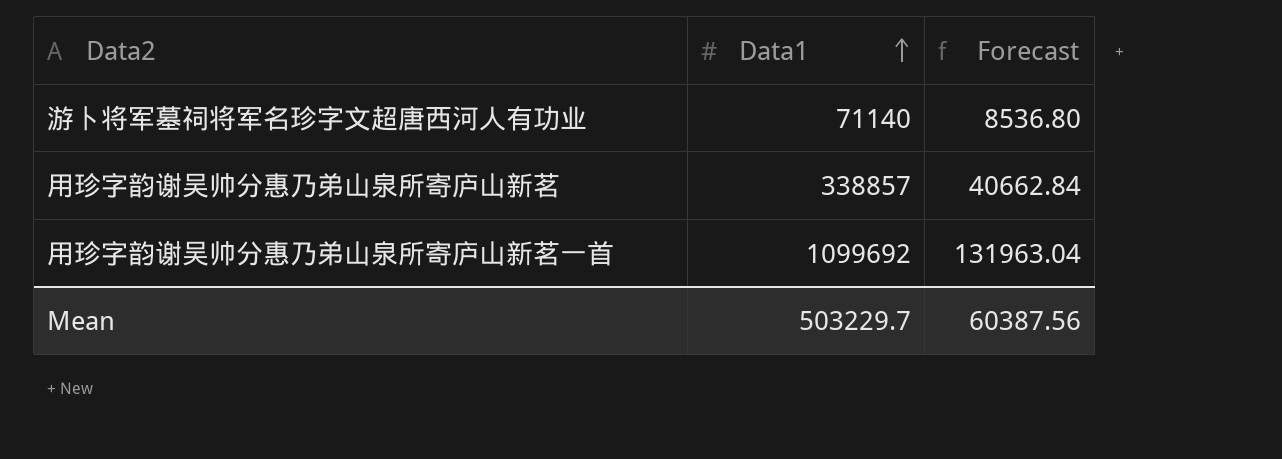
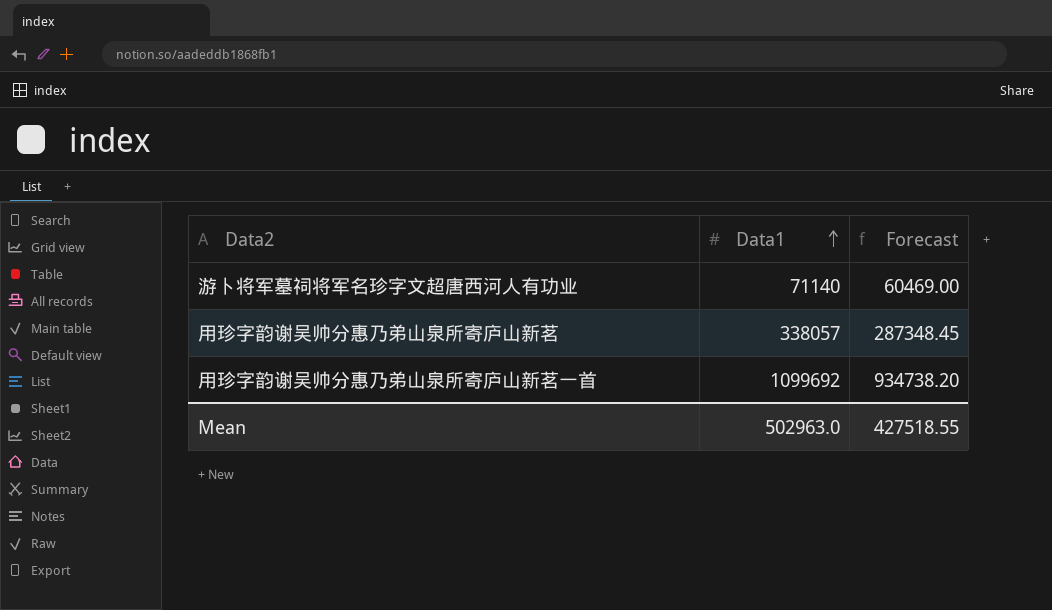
column Forecast | formula: [Data1] * 0.12 -> [Data1] * 0.85
用珍字韵谢吴帅分惠乃弟山泉所寄庐山新茗 | Data1: 338857 -> 338057
Mean | Data1: 503229.7 -> 502963.0
Mean | Forecast: 60387.56 -> 427518.55

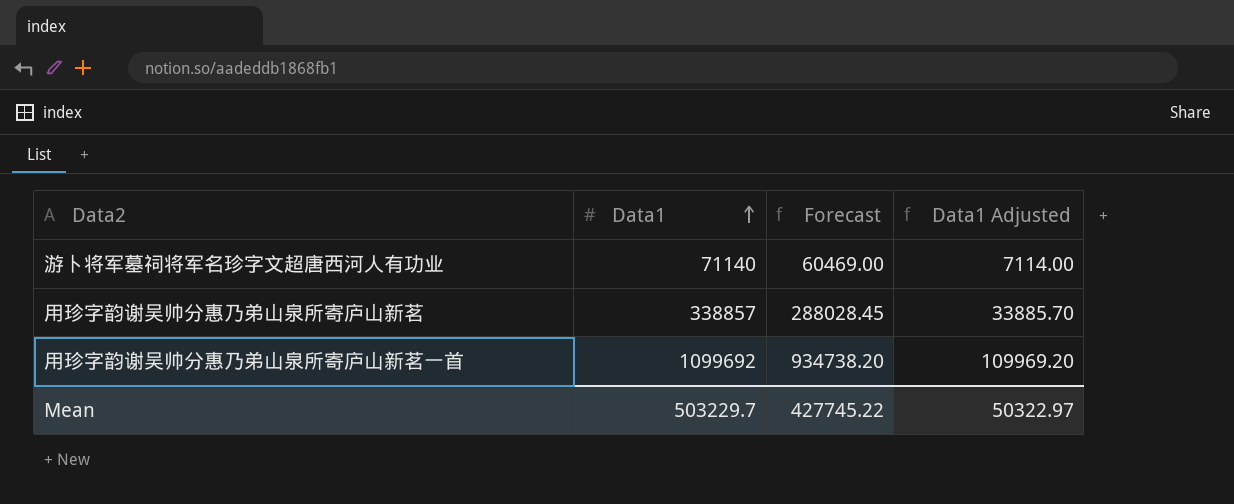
column Data1 Adjusted | formula: none -> [Data1] * 0.1
用珍字韵谢吴帅分惠乃弟山泉所寄庐山新茗 | Data1: 338057 -> 338857
用珍字韵谢吴帅分惠乃弟山泉所寄庐山新茗 | Forecast: 287348.45 -> 288028.45
Mean | Data1: 502963.0 -> 503229.7
Mean | Forecast: 427518.55 -> 427745.22

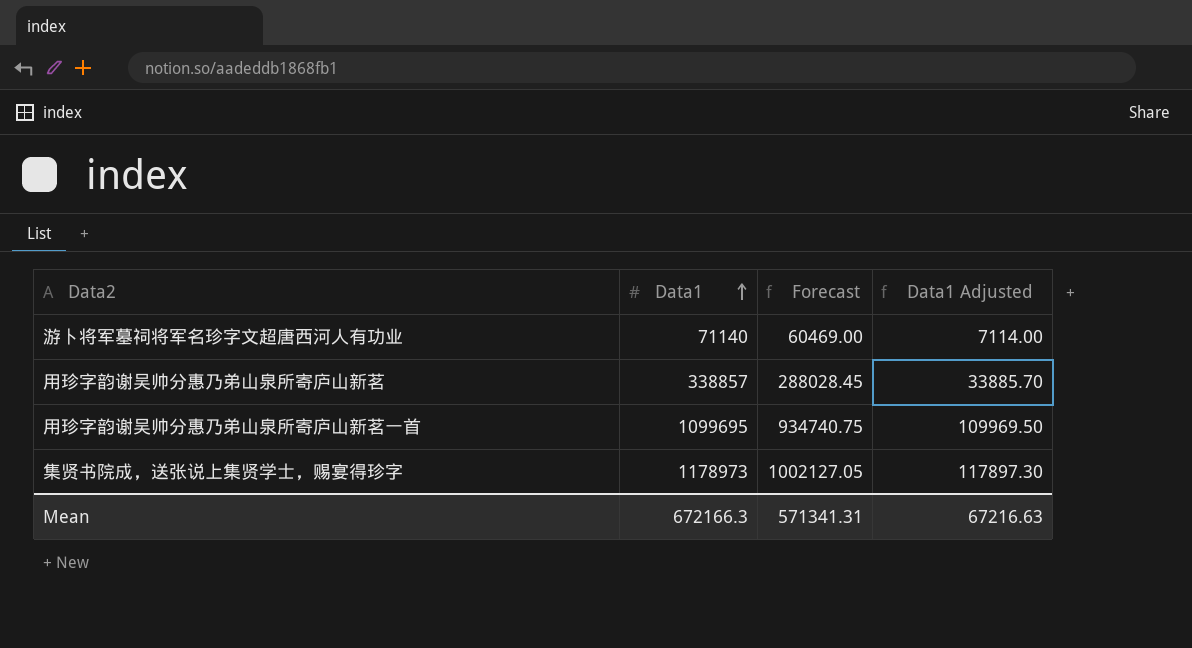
用珍字韵谢吴帅分惠乃弟山泉所寄庐山新茗一首 | Data1: 1099692 -> 1099695
用珍字韵谢吴帅分惠乃弟山泉所寄庐山新茗一首 | Forecast: 934738.20 -> 934740.75
用珍字韵谢吴帅分惠乃弟山泉所寄庐山新茗一首 | Data1 Adjusted: 109969.20 -> 109969.50
row 集贤书院成，送张说上集贤学士，赐宴得珍字: none -> 1178973 | 1002127.05 | 117897.30
Mean | Data1: 503229.7 -> 672166.3
Mean | Forecast: 427745.22 -> 571341.31
Mean | Data1 Adjusted: 50322.97 -> 67216.63

